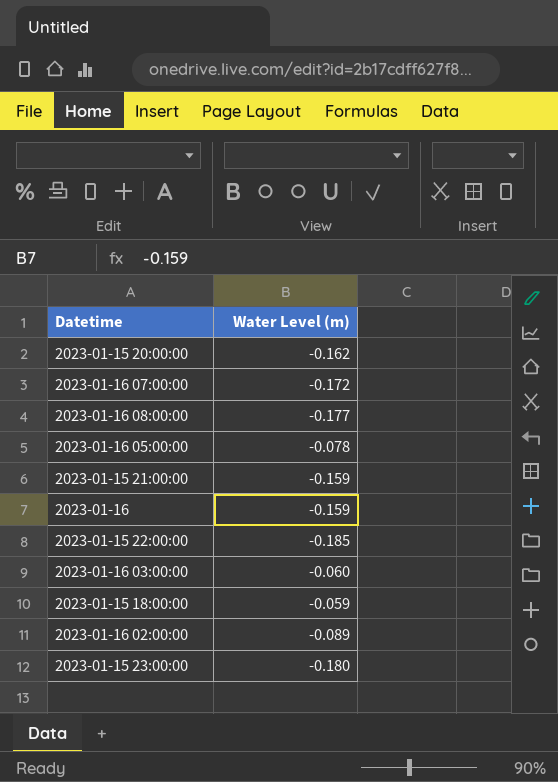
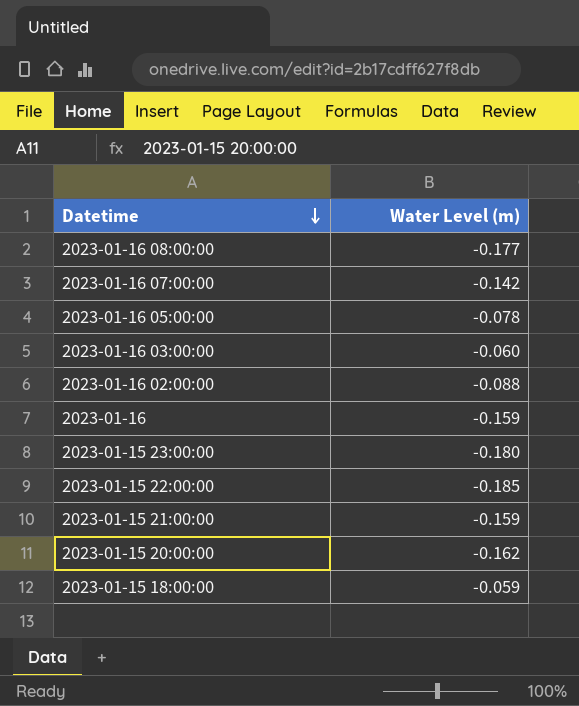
row order: none -> Datetime descending
2023-01-16 07:00:00 | Water Level (m): -0.172 -> -0.142
2023-01-16 02:00:00 | Water Level (m): -0.089 -> -0.088

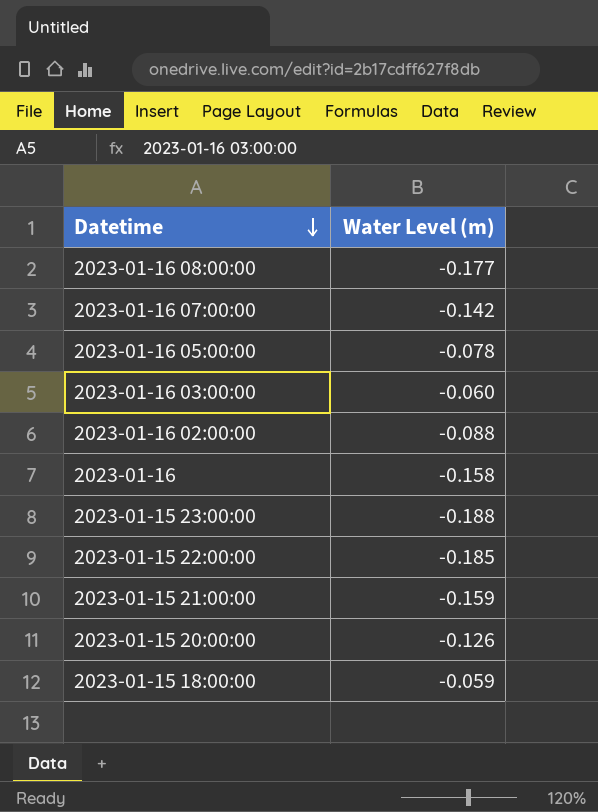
2023-01-16 | Water Level (m): -0.159 -> -0.158
2023-01-15 23:00:00 | Water Level (m): -0.180 -> -0.188
2023-01-15 20:00:00 | Water Level (m): -0.162 -> -0.126

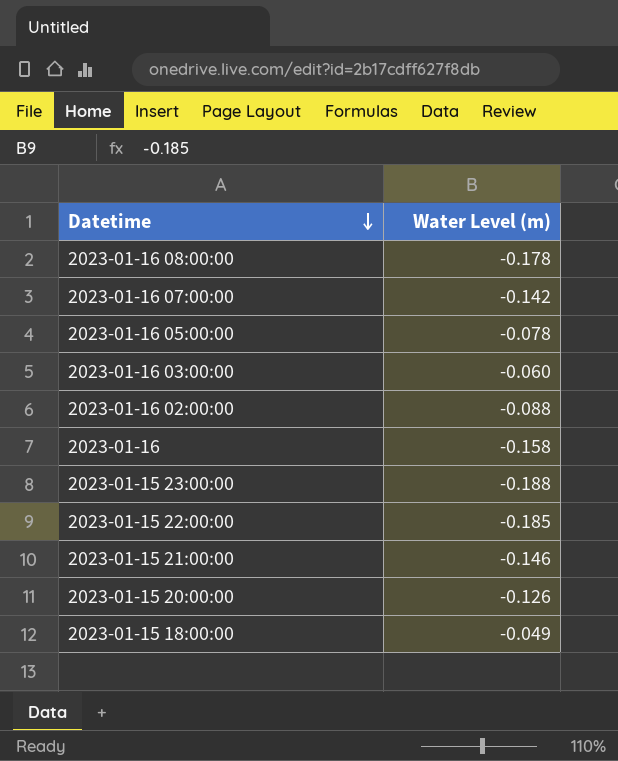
2023-01-16 08:00:00 | Water Level (m): -0.177 -> -0.178
2023-01-15 21:00:00 | Water Level (m): -0.159 -> -0.146
2023-01-15 18:00:00 | Water Level (m): -0.059 -> -0.049

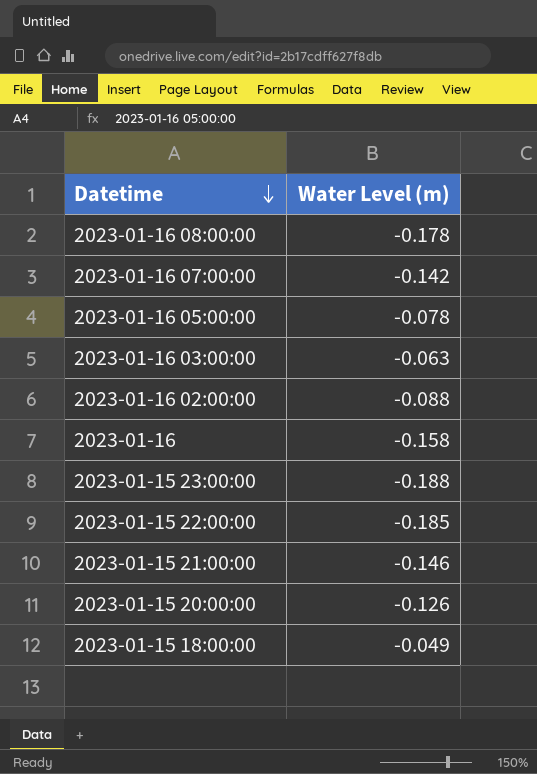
2023-01-16 03:00:00 | Water Level (m): -0.060 -> -0.063

